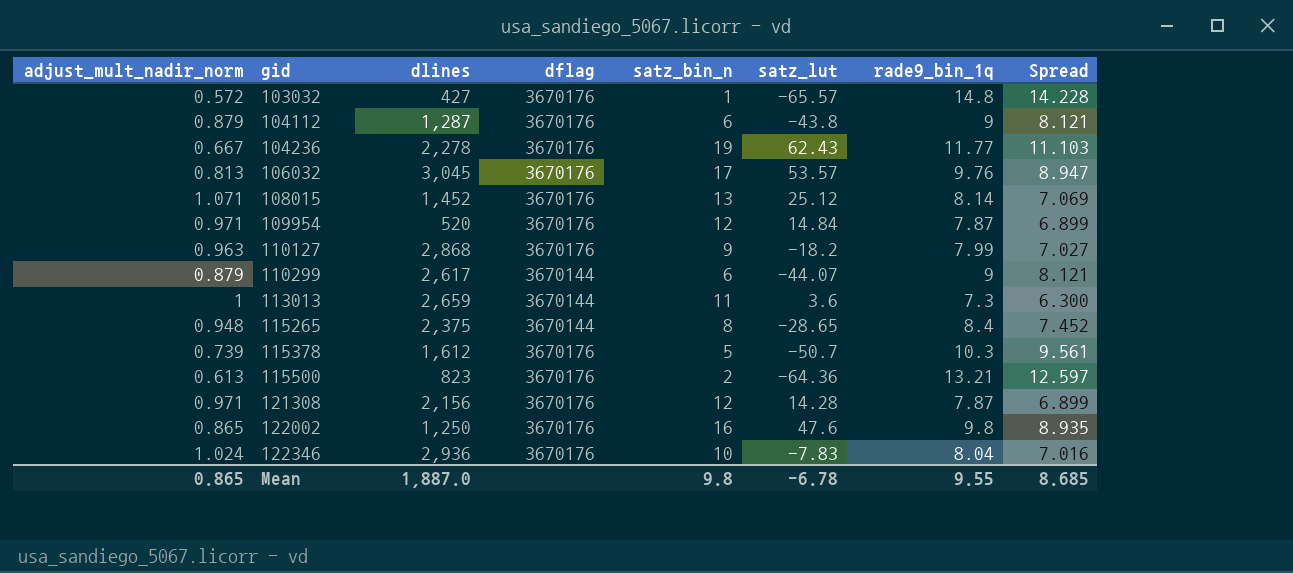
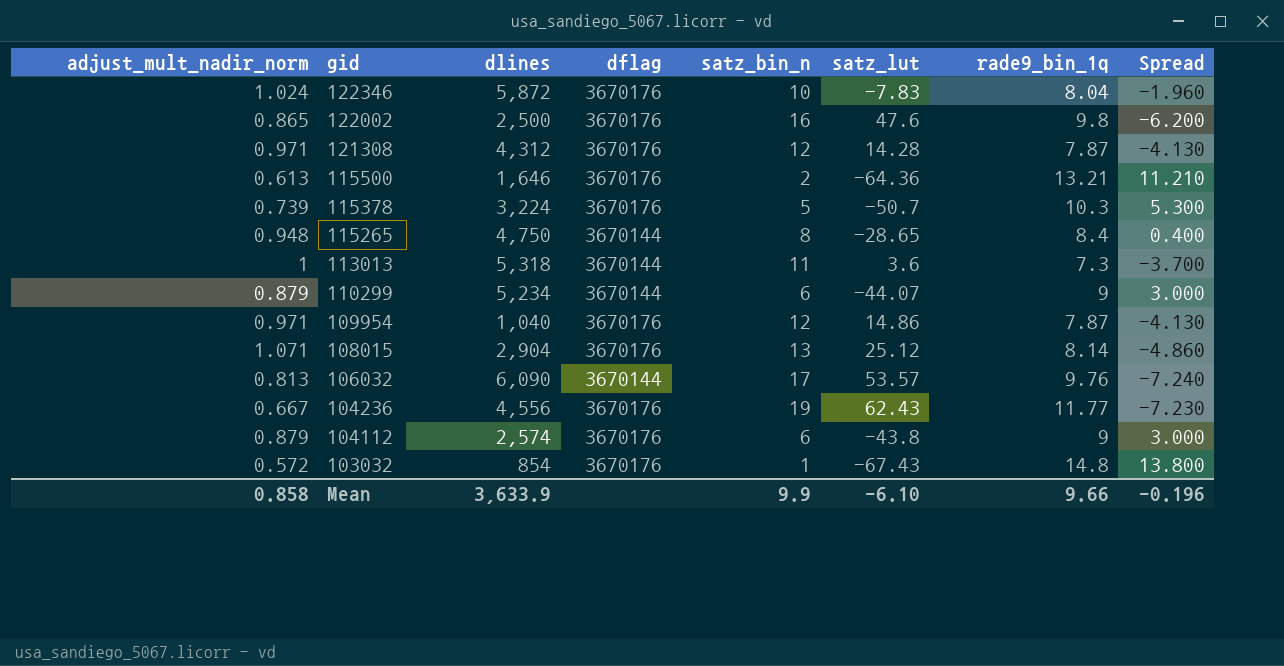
row order: gid ascending -> gid descending
column Spread | formula: [rade9_bin_1q] - [adjust_mult_nadir_norm] -> [rade9_bin_1q] - [satz_bin_n]
row 110127: 0.963 | 2,868 | 3670176 | 9 | -18.2 | 7.99 | 7.027 -> none
122346 | dlines: 2,936 -> 5,872
122002 | dlines: 1,250 -> 2,500
121308 | dlines: 2,156 -> 4,312
115500 | dlines: 823 -> 1,646
115378 | dlines: 1,612 -> 3,224
115265 | dlines: 2,375 -> 4,750
113013 | dlines: 2,659 -> 5,318
110299 | dlines: 2,617 -> 5,234
109954 | dlines: 520 -> 1,040
109954 | satz_lut: 14.84 -> 14.86
108015 | dlines: 1,452 -> 2,904
106032 | dlines: 3,045 -> 6,090
106032 | dflag: 3670176 -> 3670144
104236 | dlines: 2,278 -> 4,556
104112 | dlines: 1,287 -> 2,574
103032 | dlines: 427 -> 854
103032 | satz_lut: -65.57 -> -67.43
Mean | adjust_mult_nadir_norm: 0.865 -> 0.858
Mean | dlines: 1,887.0 -> 3,633.9
Mean | satz_bin_n: 9.8 -> 9.9
Mean | satz_lut: -6.78 -> -6.10
Mean | rade9_bin_1q: 9.55 -> 9.66
Mean | Spread: 8.685 -> -0.196

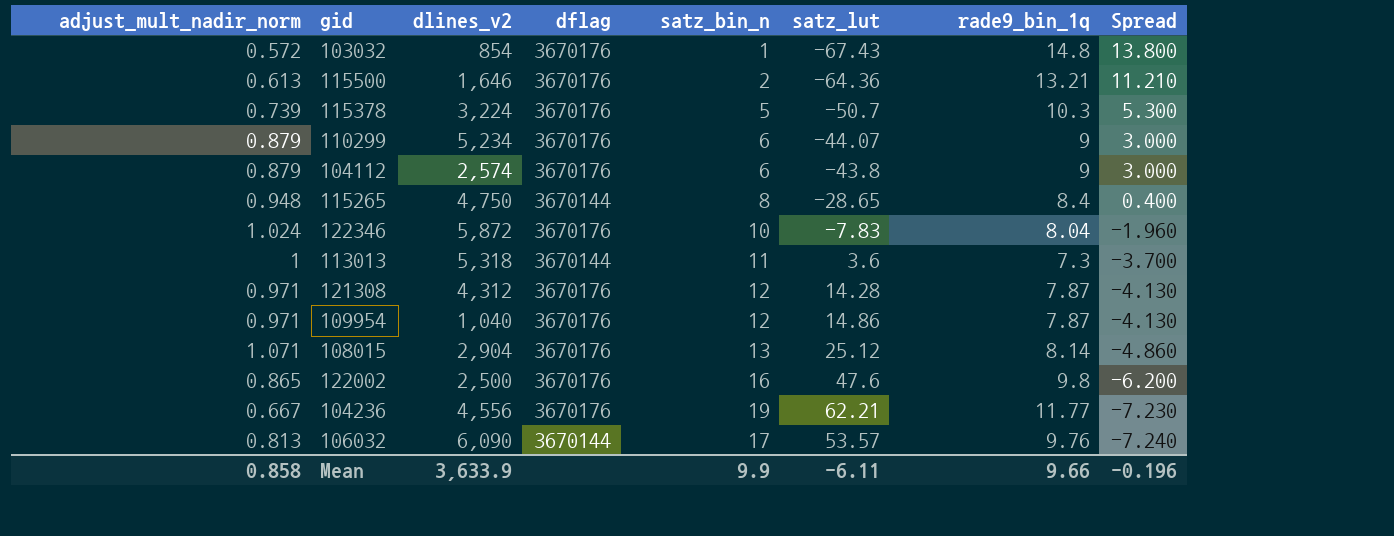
row order: gid descending -> Spread descending
column name: dlines -> dlines_v2
110299 | dflag: 3670144 -> 3670176
104236 | satz_lut: 62.43 -> 62.21
Mean | satz_lut: -6.10 -> -6.11

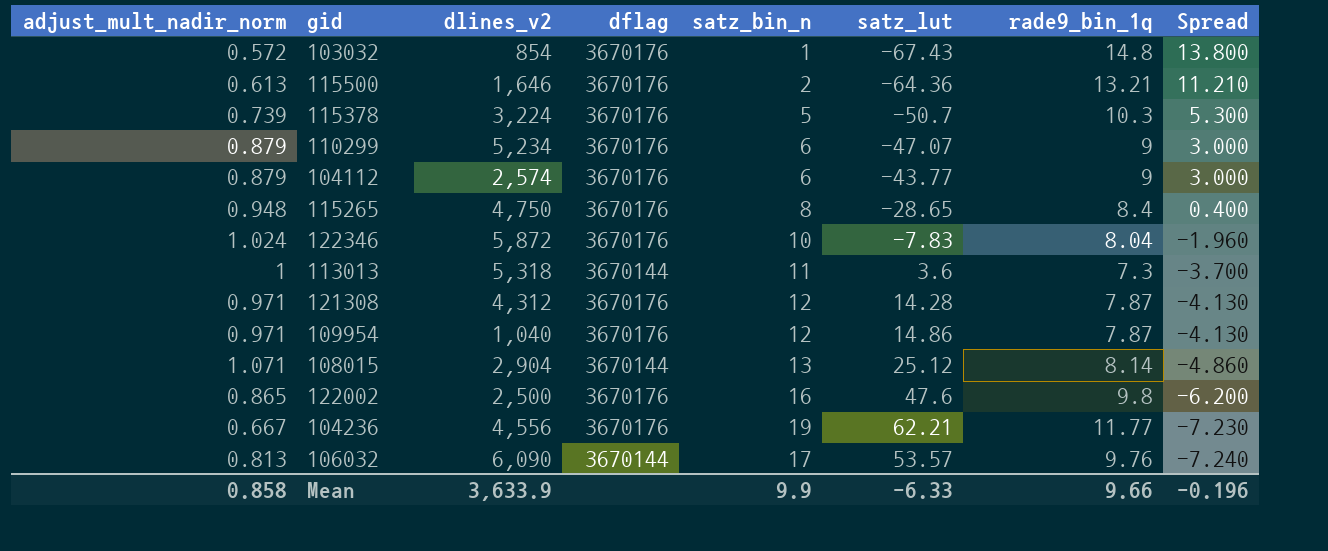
110299 | satz_lut: -44.07 -> -47.07
104112 | satz_lut: -43.8 -> -43.77
115265 | dflag: 3670144 -> 3670176
108015 | dflag: 3670176 -> 3670144
Mean | satz_lut: -6.11 -> -6.33

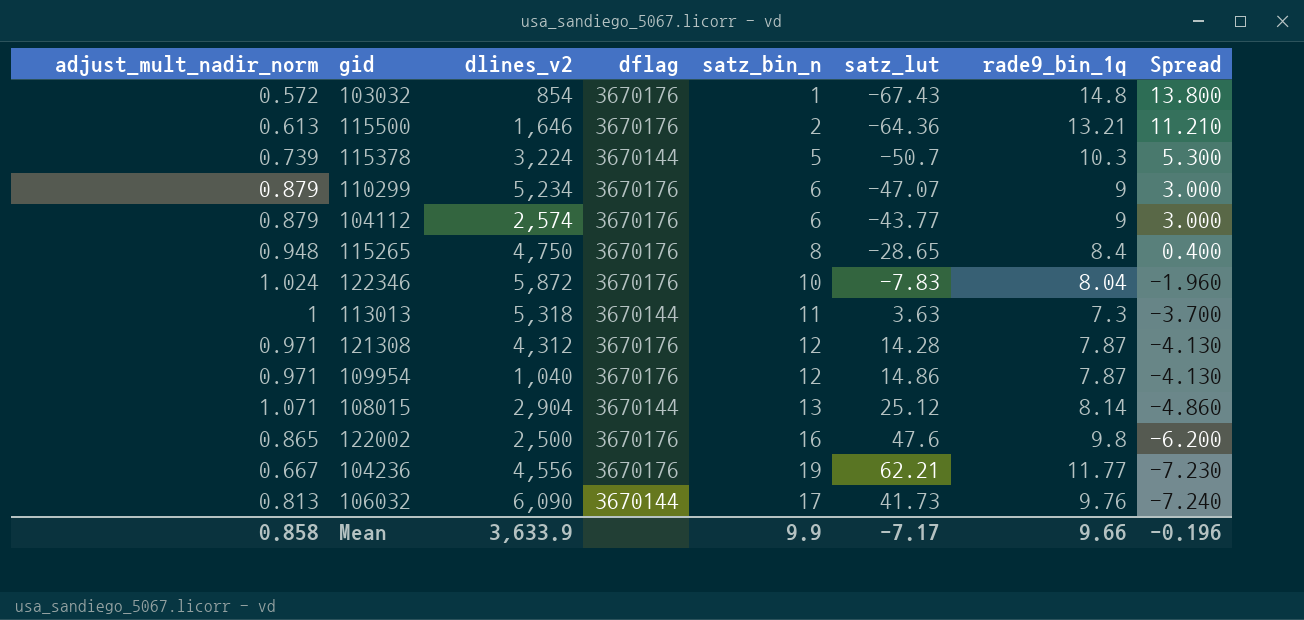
115378 | dflag: 3670176 -> 3670144
113013 | satz_lut: 3.6 -> 3.63
106032 | satz_lut: 53.57 -> 41.73
Mean | satz_lut: -6.33 -> -7.17

